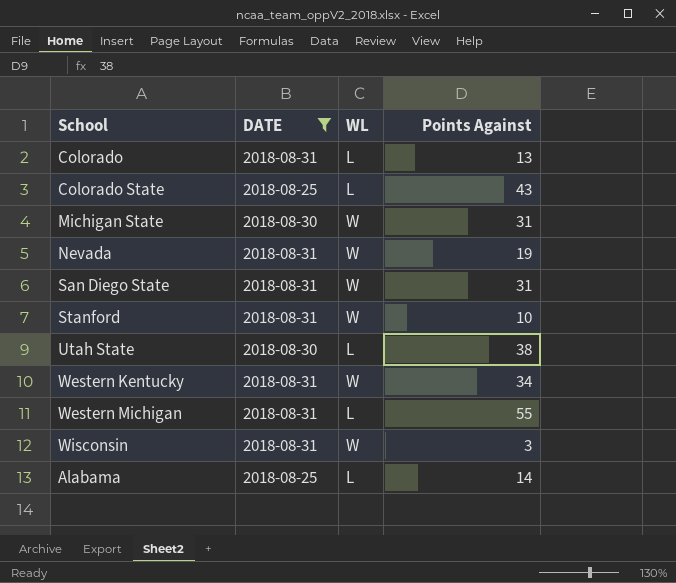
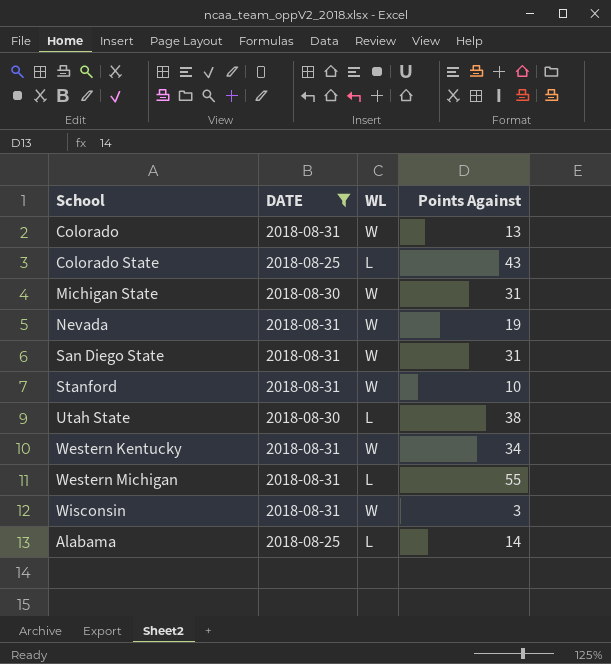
Colorado | WL: L -> W

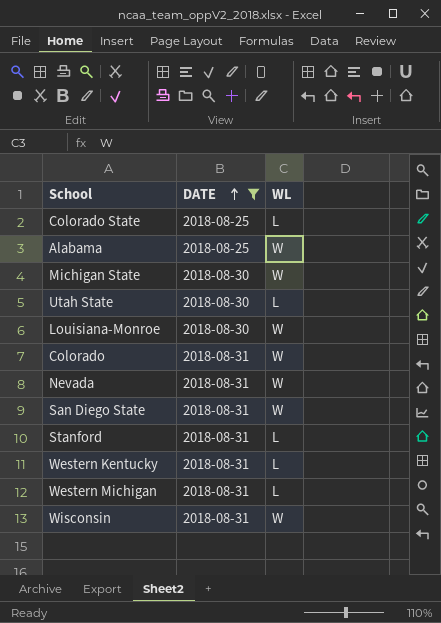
row order: none -> DATE ascending
column Points Against | position: 4 -> none
Alabama | WL: L -> W
row Louisiana-Monroe: none -> 2018-08-30 | W
Stanford | WL: W -> L
Western Kentucky | WL: W -> L

